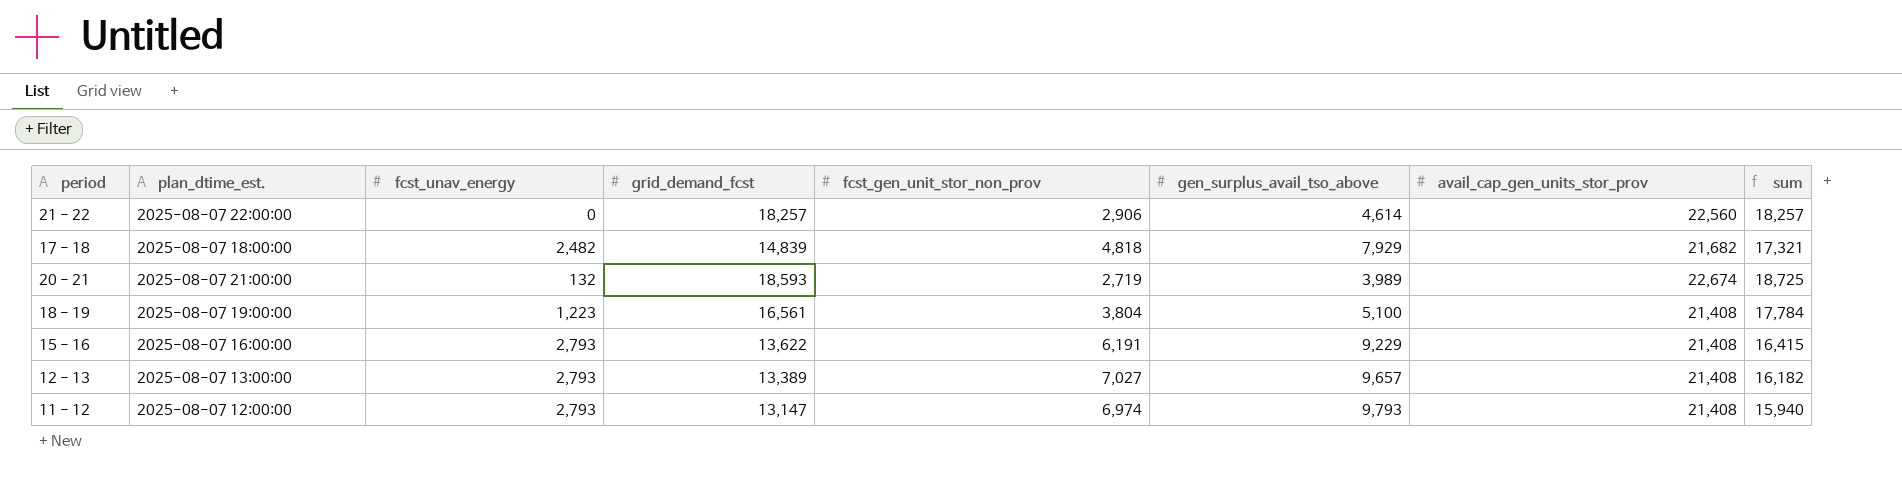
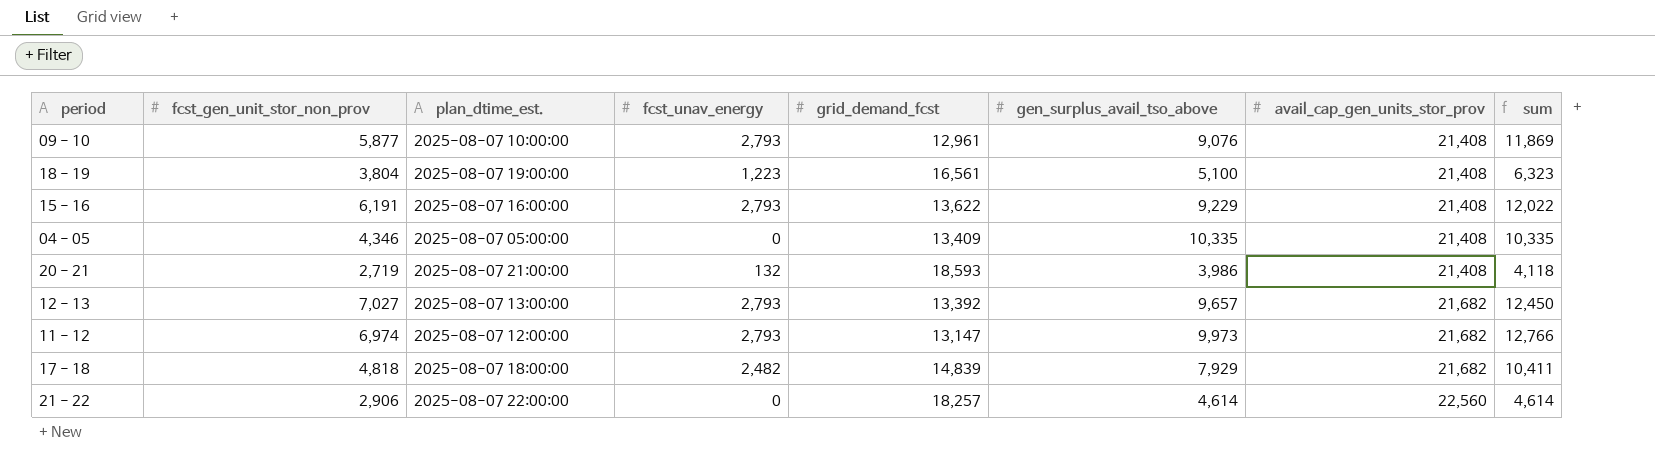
row order: none -> avail_cap_gen_units_stor_prov ascending
column fcst_gen_unit_stor_non_prov | position: 5 -> 2
column sum | formula: [fcst_unav_energy] + [grid_demand_fcst] -> [fcst_unav_energy] + [gen_surplus_avail_tso_above]
row 09 - 10: none -> 5,877 | 2025-08-07 10:00:00 | 2,793 | 12,961 | 9,076 | 21,408 | 11,869
row 04 - 05: none -> 4,346 | 2025-08-07 05:00:00 | 0 | 13,409 | 10,335 | 21,408 | 10,335
20 - 21 | gen_surplus_avail_tso_above: 3,989 -> 3,986
20 - 21 | avail_cap_gen_units_stor_prov: 22,674 -> 21,408
12 - 13 | grid_demand_fcst: 13,389 -> 13,392
12 - 13 | avail_cap_gen_units_stor_prov: 21,408 -> 21,682
11 - 12 | gen_surplus_avail_tso_above: 9,793 -> 9,973
11 - 12 | avail_cap_gen_units_stor_prov: 21,408 -> 21,682

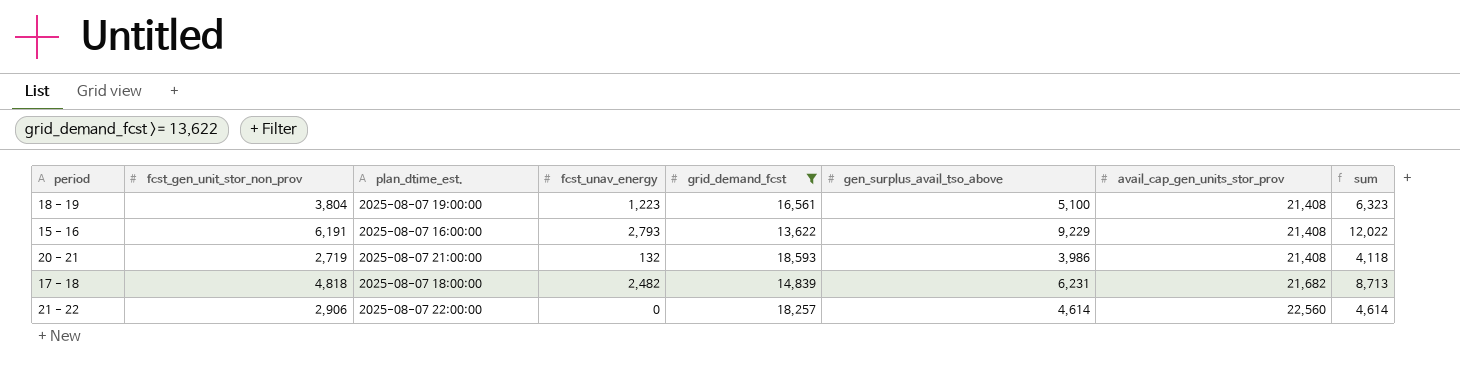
filter: none -> grid_demand_fcst >= 13,622
17 - 18 | gen_surplus_avail_tso_above: 7,929 -> 6,231
17 - 18 | sum: 10,411 -> 8,713

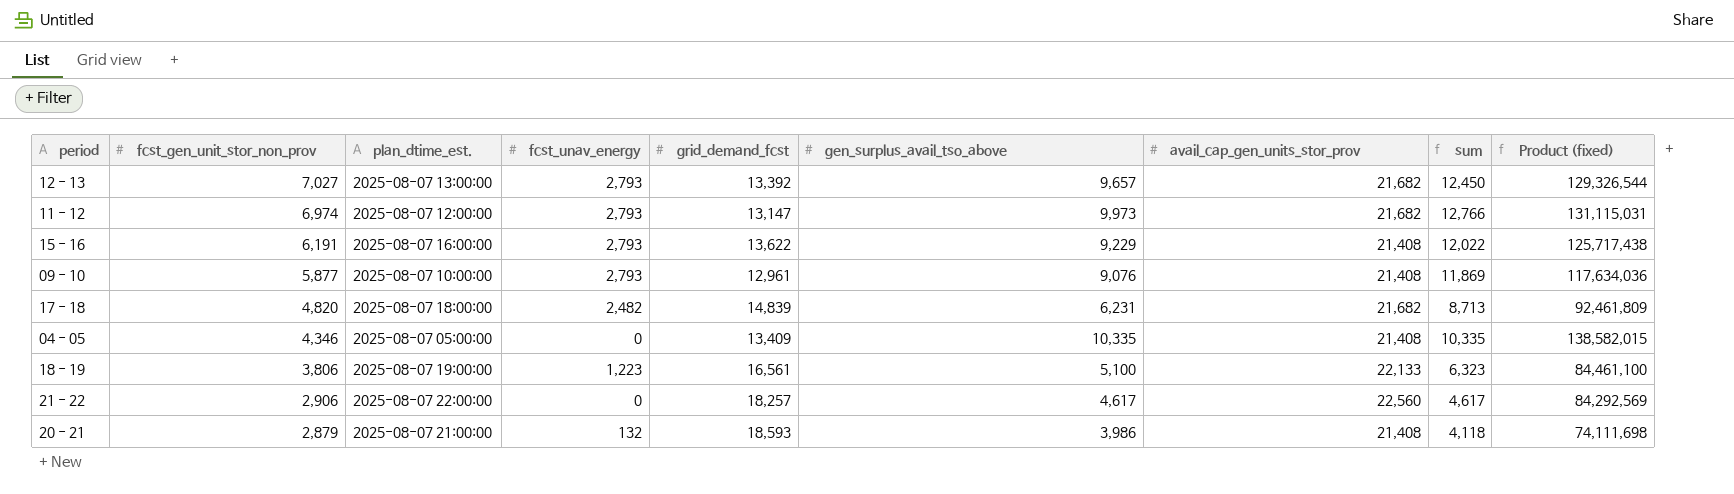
filter: grid_demand_fcst >= 13,622 -> none
row order: avail_cap_gen_units_stor_prov ascending -> fcst_gen_unit_stor_non_prov descending
column Product (fixed) | formula: none -> [grid_demand_fcst] * [gen_surplus_avail_tso_above]
17 - 18 | fcst_gen_unit_stor_non_prov: 4,818 -> 4,820
18 - 19 | fcst_gen_unit_stor_non_prov: 3,804 -> 3,806
18 - 19 | avail_cap_gen_units_stor_prov: 21,408 -> 22,133
21 - 22 | gen_surplus_avail_tso_above: 4,614 -> 4,617
21 - 22 | sum: 4,614 -> 4,617
20 - 21 | fcst_gen_unit_stor_non_prov: 2,719 -> 2,879

